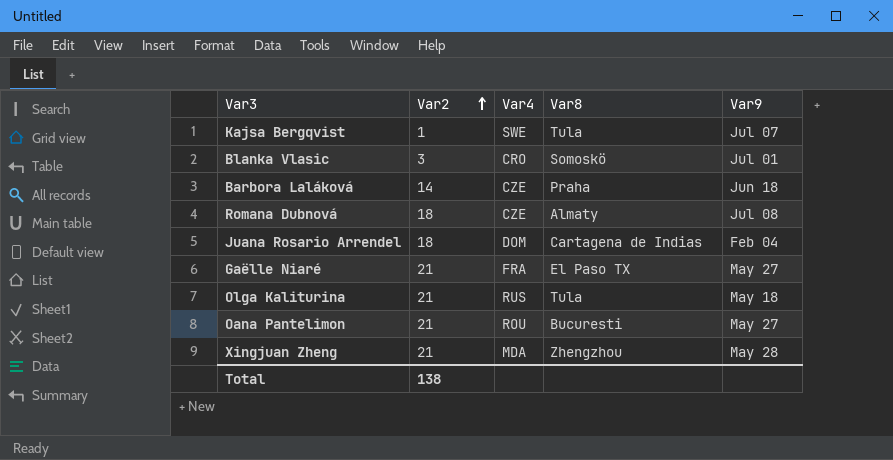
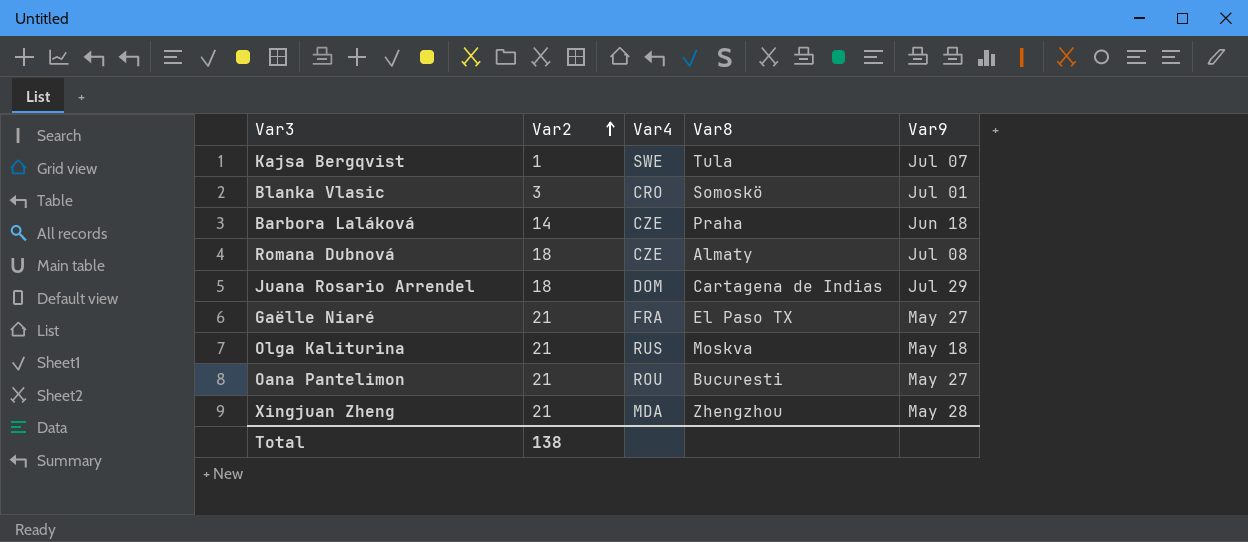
Juana Rosario Arrendel | Var9: Feb 04 -> Jul 29
Olga Kaliturina | Var8: Tula -> Moskva

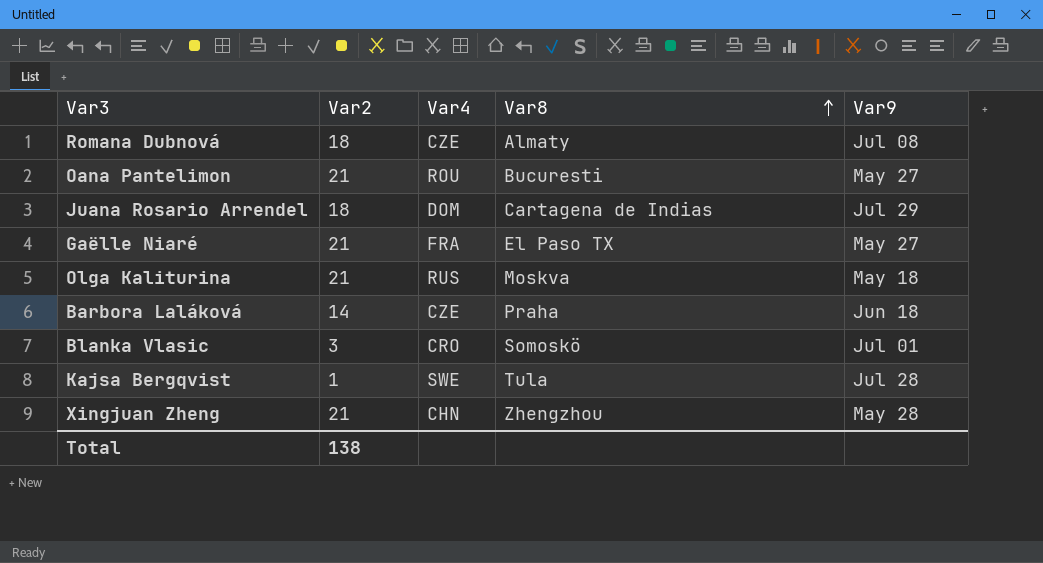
row order: Var2 ascending -> Var8 ascending
Kajsa Bergqvist | Var9: Jul 07 -> Jul 28
Xingjuan Zheng | Var4: MDA -> CHN

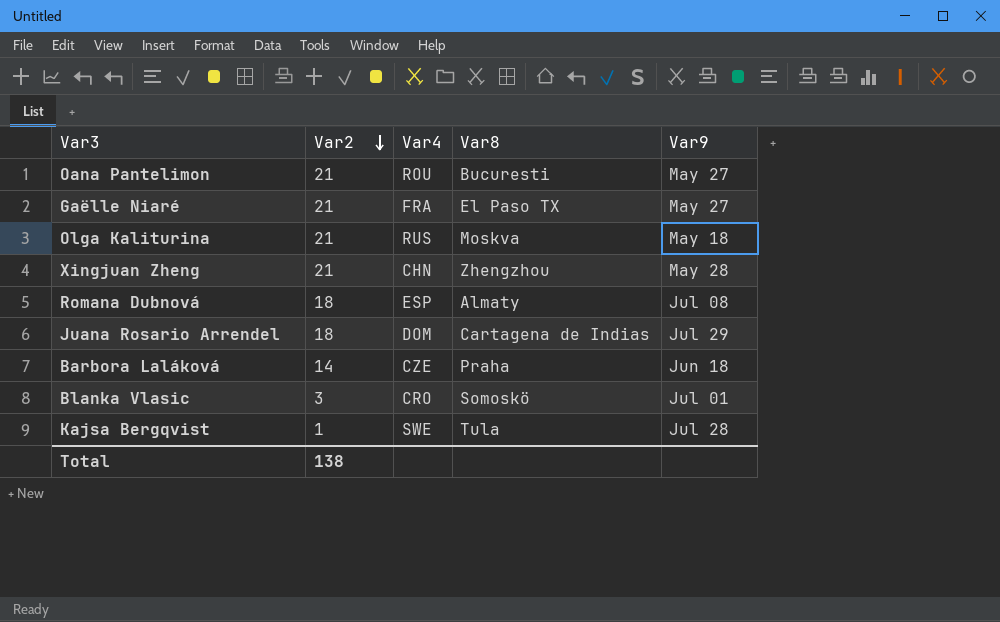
row order: Var8 ascending -> Var2 descending
Romana Dubnová | Var4: CZE -> ESP

